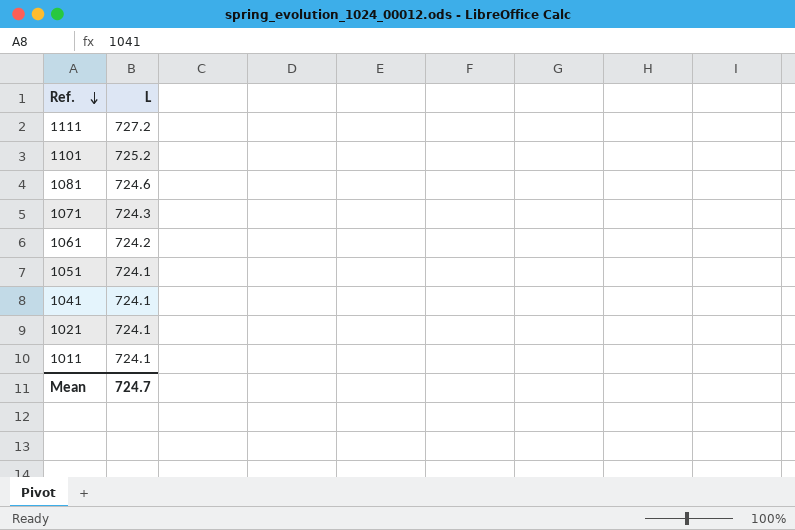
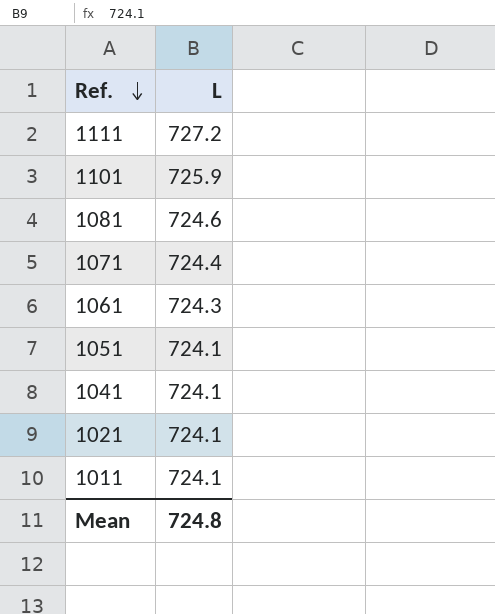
1101 | L: 725.2 -> 725.9
1071 | L: 724.3 -> 724.4
1061 | L: 724.2 -> 724.3
Mean | L: 724.7 -> 724.8

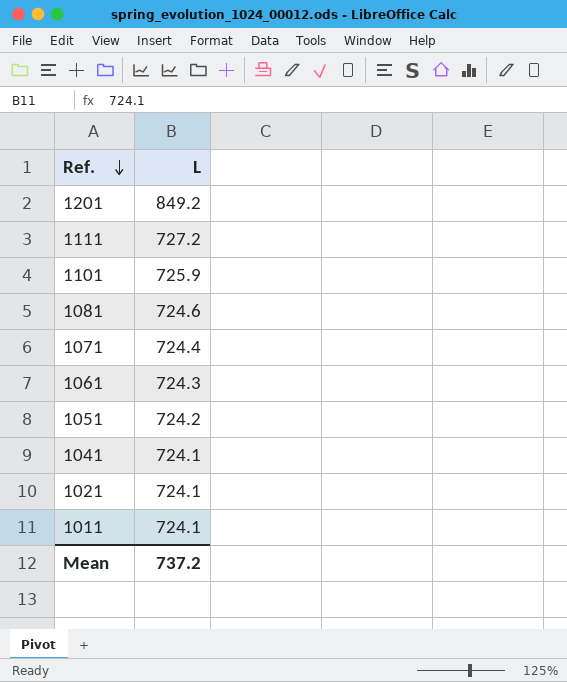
row 1201: none -> 849.2
1051 | L: 724.1 -> 724.2
Mean | L: 724.8 -> 737.2

